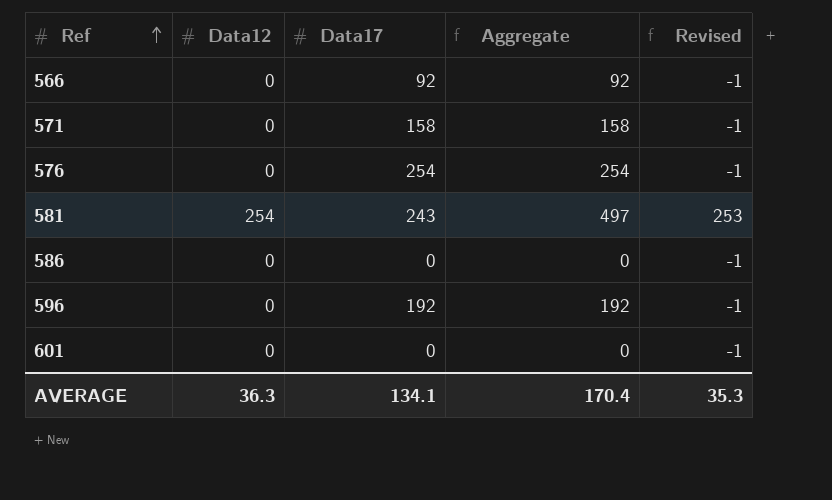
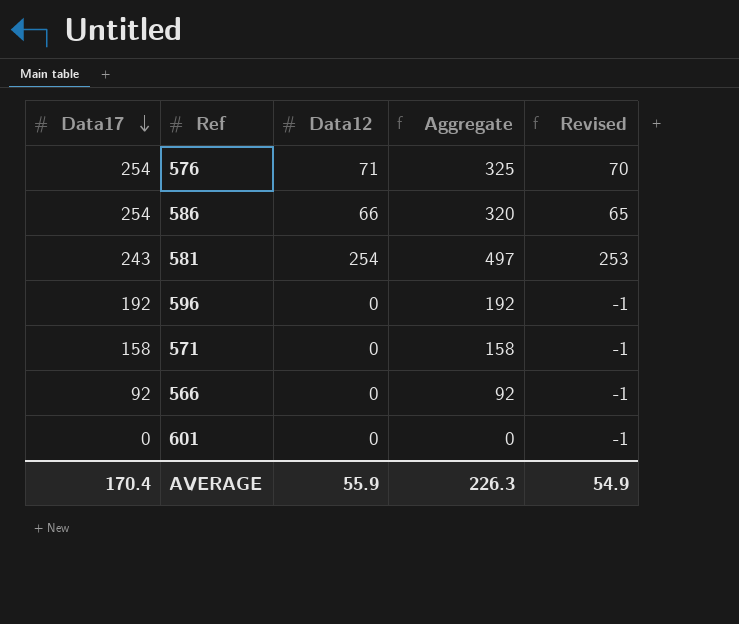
row order: Ref ascending -> Data17 descending
column Data17 | position: 3 -> 1
576 | Data12: 0 -> 71
576 | Aggregate: 254 -> 325
576 | Revised: -1 -> 70
586 | Data17: 0 -> 254
586 | Data12: 0 -> 66
586 | Aggregate: 0 -> 320
586 | Revised: -1 -> 65
AVERAGE | Data17: 134.1 -> 170.4
AVERAGE | Data12: 36.3 -> 55.9
AVERAGE | Aggregate: 170.4 -> 226.3
AVERAGE | Revised: 35.3 -> 54.9

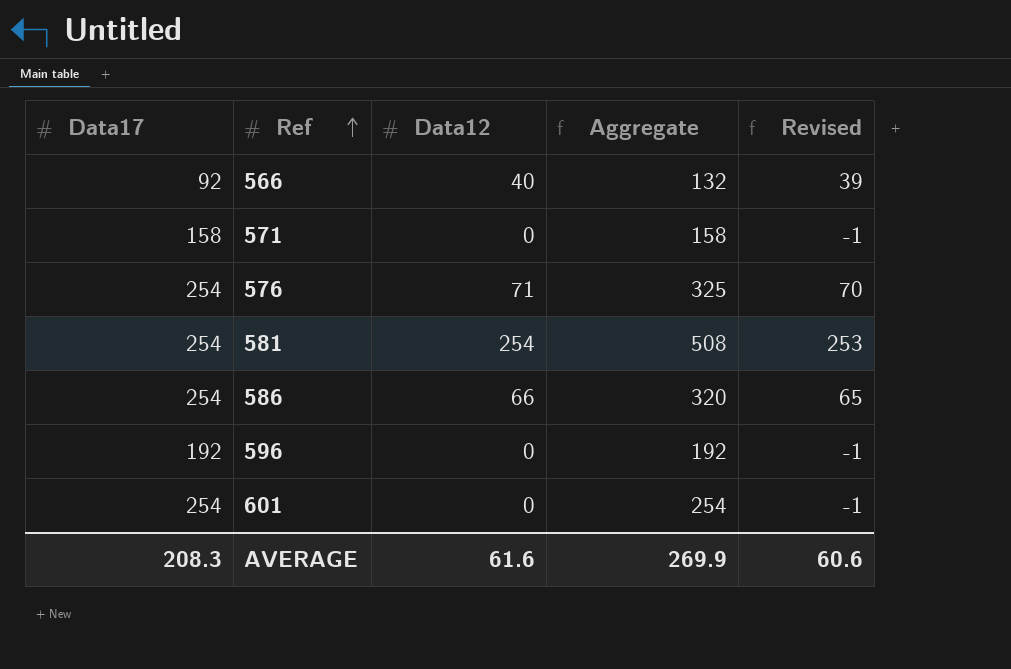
row order: Data17 descending -> Ref ascending
566 | Data12: 0 -> 40
566 | Aggregate: 92 -> 132
566 | Revised: -1 -> 39
581 | Data17: 243 -> 254
581 | Aggregate: 497 -> 508
601 | Data17: 0 -> 254
601 | Aggregate: 0 -> 254
AVERAGE | Data17: 170.4 -> 208.3
AVERAGE | Data12: 55.9 -> 61.6
AVERAGE | Aggregate: 226.3 -> 269.9
AVERAGE | Revised: 54.9 -> 60.6

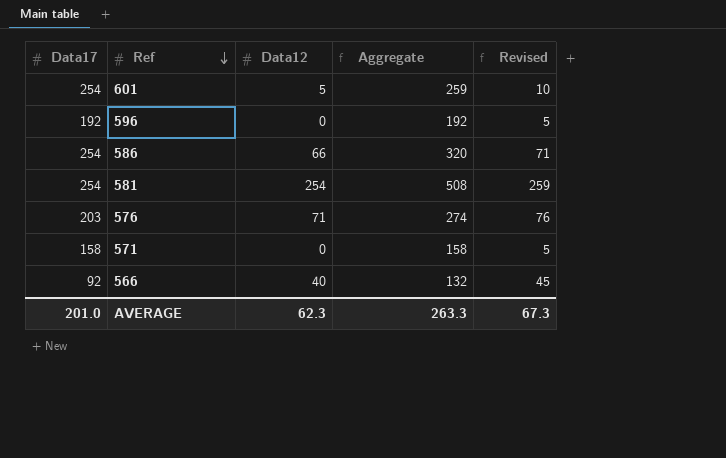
row order: Ref ascending -> Ref descending
column Revised | formula: [Data12] - 1 -> [Data12] + 5
601 | Data12: 0 -> 5
601 | Aggregate: 254 -> 259
576 | Data17: 254 -> 203
576 | Aggregate: 325 -> 274
AVERAGE | Data17: 208.3 -> 201.0
AVERAGE | Data12: 61.6 -> 62.3
AVERAGE | Aggregate: 269.9 -> 263.3
AVERAGE | Revised: 60.6 -> 67.3

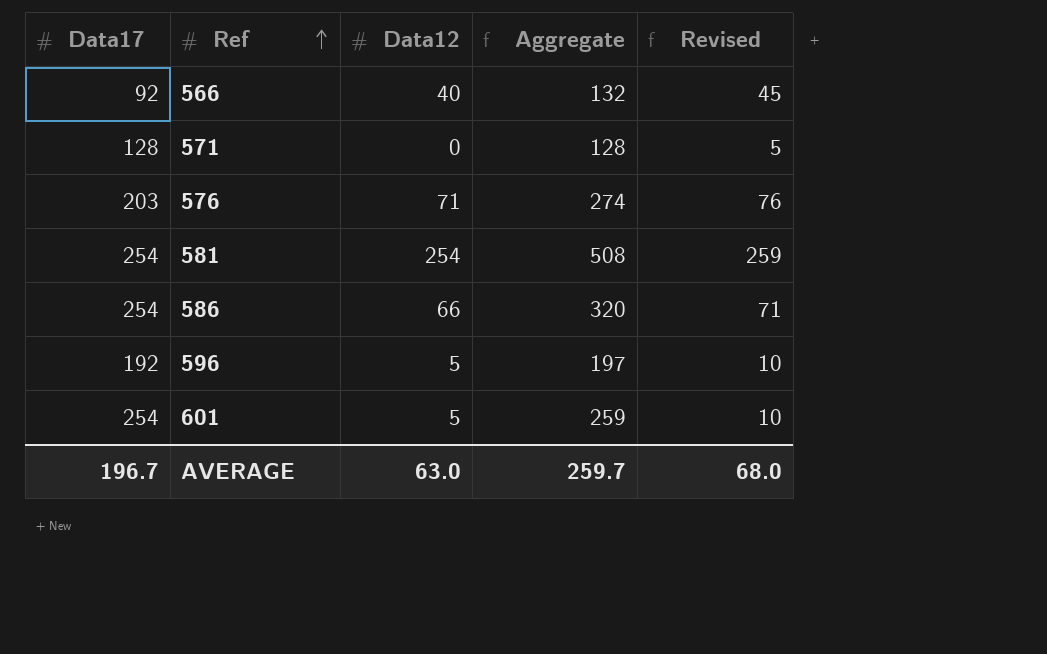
row order: Ref descending -> Ref ascending
571 | Data17: 158 -> 128
571 | Aggregate: 158 -> 128
596 | Data12: 0 -> 5
596 | Aggregate: 192 -> 197
596 | Revised: 5 -> 10
AVERAGE | Data17: 201.0 -> 196.7
AVERAGE | Data12: 62.3 -> 63.0
AVERAGE | Aggregate: 263.3 -> 259.7
AVERAGE | Revised: 67.3 -> 68.0

